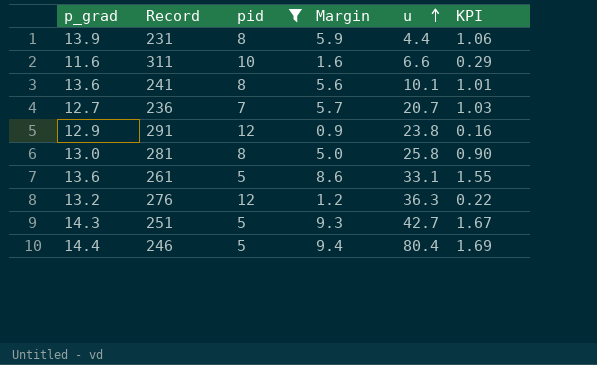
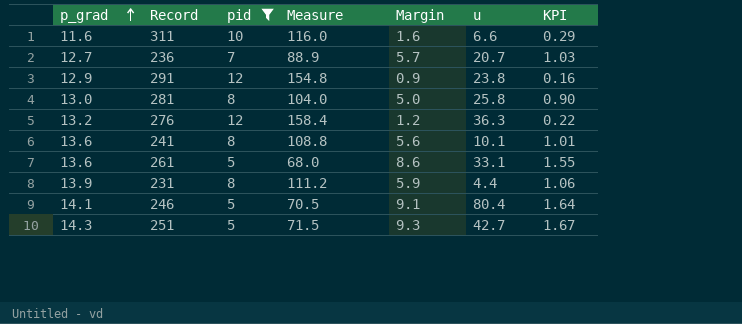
row order: u ascending -> p_grad ascending
column Measure | formula: none -> [p_grad] * [pid]
246 | p_grad: 14.4 -> 14.1
246 | Margin: 9.4 -> 9.1
246 | KPI: 1.69 -> 1.64

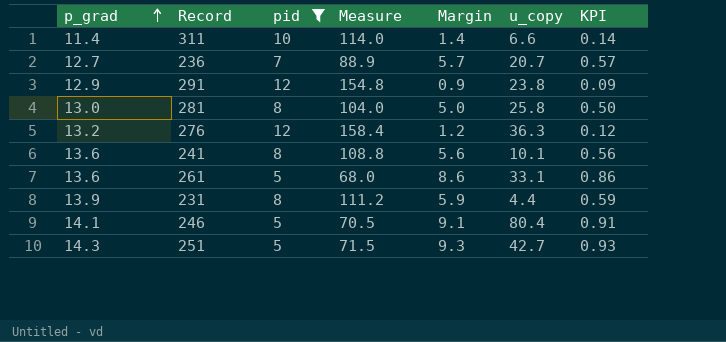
column name: u -> u_copy
column KPI | formula: [Margin] * 0.18 -> [Margin] * 0.1
311 | p_grad: 11.6 -> 11.4
311 | Measure: 116.0 -> 114.0
311 | Margin: 1.6 -> 1.4

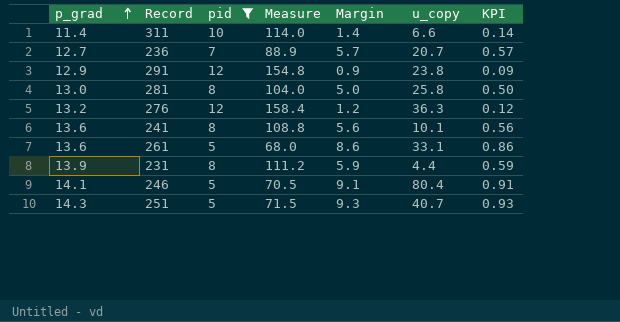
251 | u_copy: 42.7 -> 40.7

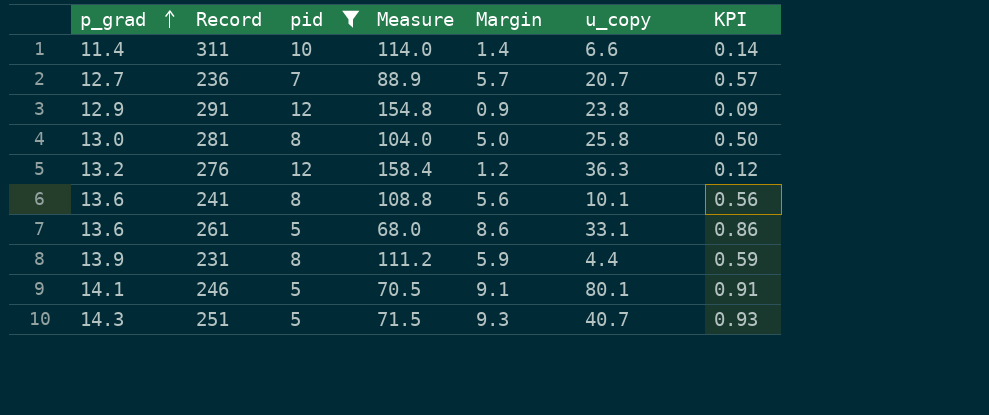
246 | u_copy: 80.4 -> 80.1

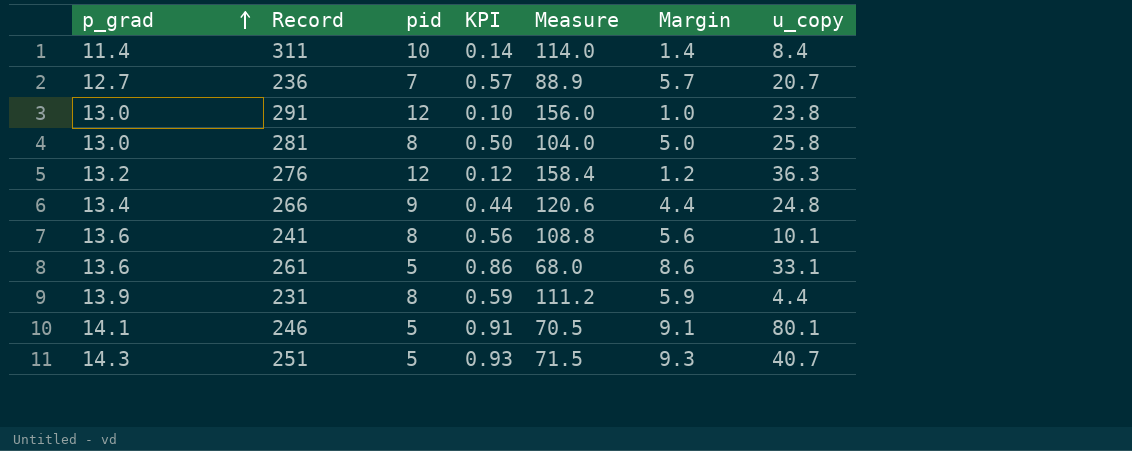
filter: pid != 9 -> none
column KPI | position: 7 -> 4
311 | u_copy: 6.6 -> 8.4
291 | p_grad: 12.9 -> 13.0
291 | KPI: 0.09 -> 0.10
291 | Measure: 154.8 -> 156.0
291 | Margin: 0.9 -> 1.0

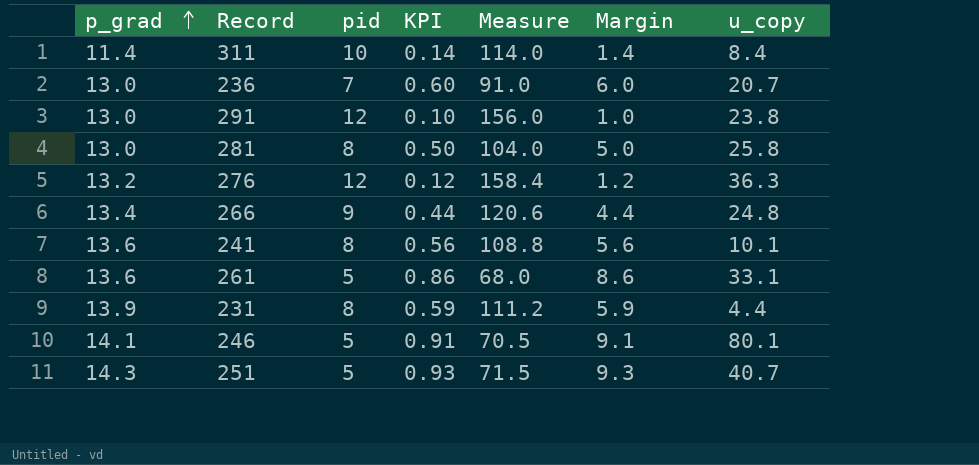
236 | p_grad: 12.7 -> 13.0
236 | KPI: 0.57 -> 0.60
236 | Measure: 88.9 -> 91.0
236 | Margin: 5.7 -> 6.0

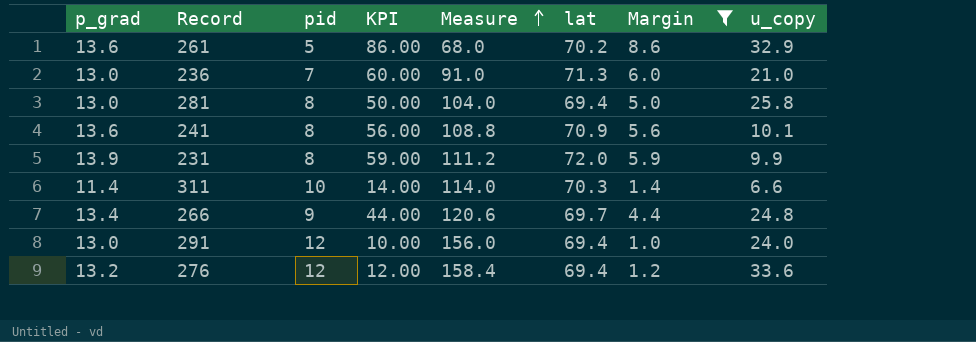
filter: none -> Margin <= 8.6
row order: p_grad ascending -> Measure ascending
column KPI | formula: [Margin] * 0.1 -> [Margin] * 10
column lat | position: none -> 6
261 | u_copy: 33.1 -> 32.9
236 | u_copy: 20.7 -> 21.0
231 | u_copy: 4.4 -> 9.9
311 | u_copy: 8.4 -> 6.6
291 | u_copy: 23.8 -> 24.0
276 | u_copy: 36.3 -> 33.6

